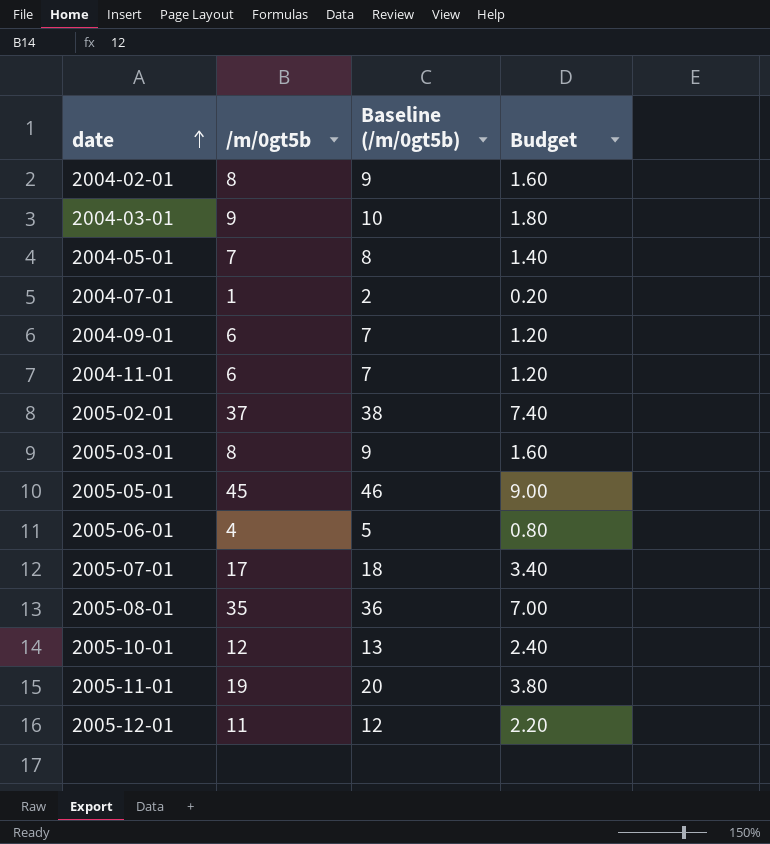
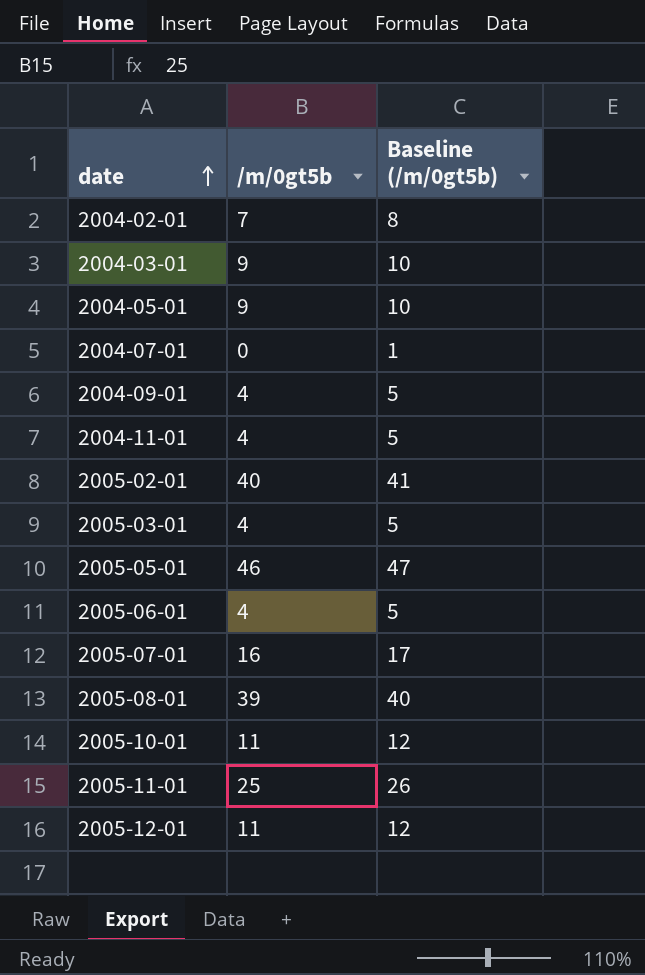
column Budget | formula: [/m/0gt5b] * 0.2 -> none
2004-02-01 | /m/0gt5b: 8 -> 7
2004-02-01 | Baseline (/m/0gt5b): 9 -> 8
2004-05-01 | /m/0gt5b: 7 -> 9
2004-05-01 | Baseline (/m/0gt5b): 8 -> 10
2004-07-01 | /m/0gt5b: 1 -> 0
2004-07-01 | Baseline (/m/0gt5b): 2 -> 1
2004-09-01 | /m/0gt5b: 6 -> 4
2004-09-01 | Baseline (/m/0gt5b): 7 -> 5
2004-11-01 | /m/0gt5b: 6 -> 4
2004-11-01 | Baseline (/m/0gt5b): 7 -> 5
2005-02-01 | /m/0gt5b: 37 -> 40
2005-02-01 | Baseline (/m/0gt5b): 38 -> 41
2005-03-01 | /m/0gt5b: 8 -> 4
2005-03-01 | Baseline (/m/0gt5b): 9 -> 5
2005-05-01 | /m/0gt5b: 45 -> 46
2005-05-01 | Baseline (/m/0gt5b): 46 -> 47
2005-07-01 | /m/0gt5b: 17 -> 16
2005-07-01 | Baseline (/m/0gt5b): 18 -> 17
2005-08-01 | /m/0gt5b: 35 -> 39
2005-08-01 | Baseline (/m/0gt5b): 36 -> 40
2005-10-01 | /m/0gt5b: 12 -> 11
2005-10-01 | Baseline (/m/0gt5b): 13 -> 12
2005-11-01 | /m/0gt5b: 19 -> 25
2005-11-01 | Baseline (/m/0gt5b): 20 -> 26

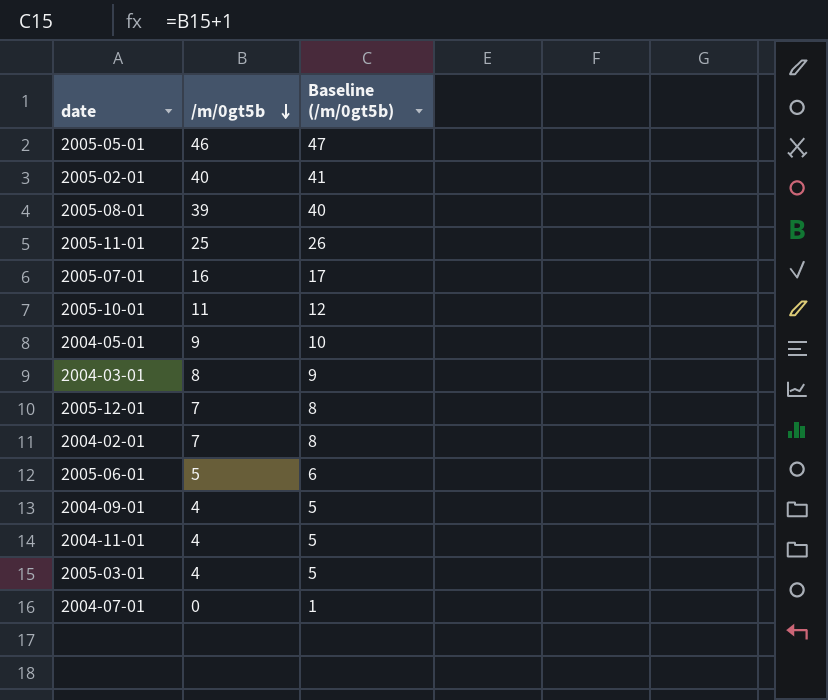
row order: date ascending -> /m/0gt5b descending
2004-03-01 | /m/0gt5b: 9 -> 8
2004-03-01 | Baseline (/m/0gt5b): 10 -> 9
2005-12-01 | /m/0gt5b: 11 -> 7
2005-12-01 | Baseline (/m/0gt5b): 12 -> 8
2005-06-01 | /m/0gt5b: 4 -> 5
2005-06-01 | Baseline (/m/0gt5b): 5 -> 6

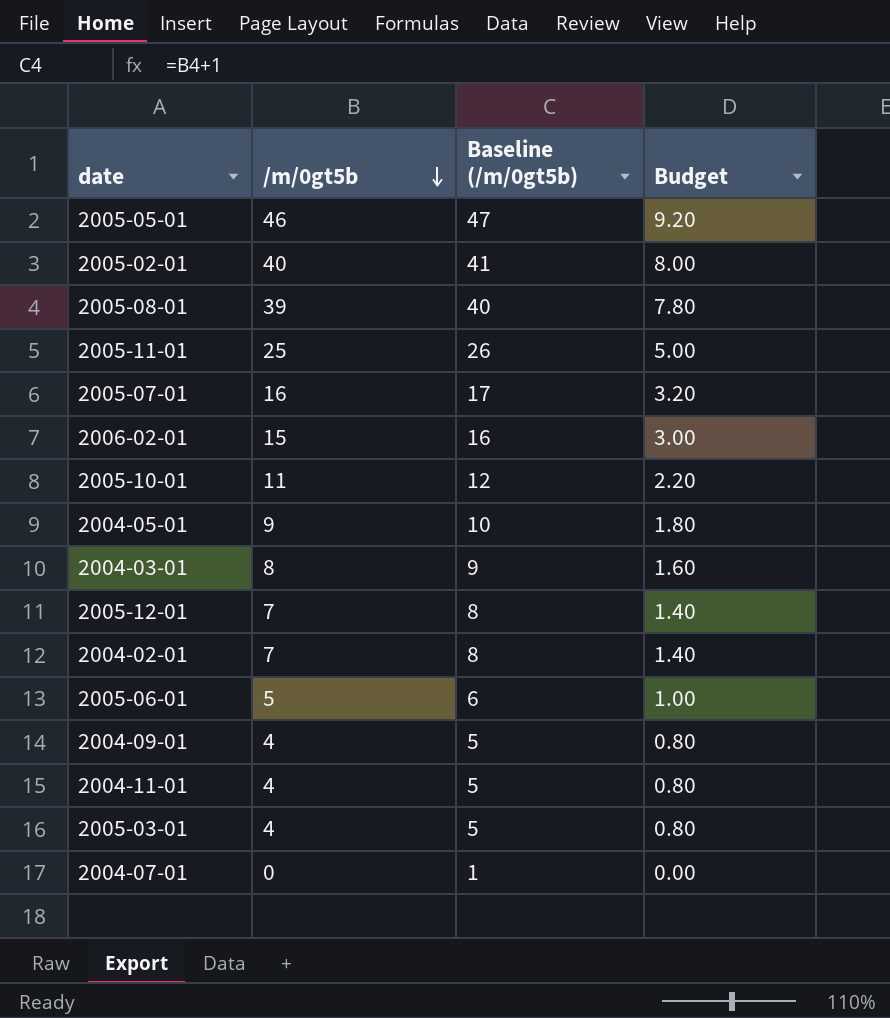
column Budget | formula: none -> [/m/0gt5b] * 0.2
row 2006-02-01: none -> 15 | 16 | 3.00

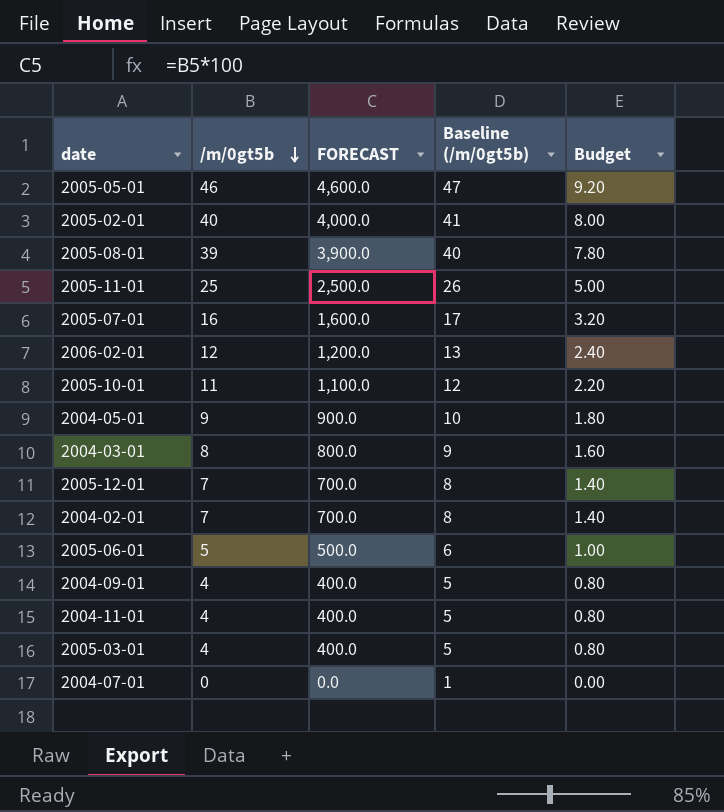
column FORECAST | formula: none -> [/m/0gt5b] * 100
2006-02-01 | /m/0gt5b: 15 -> 12
2006-02-01 | Baseline (/m/0gt5b): 16 -> 13
2006-02-01 | Budget: 3.00 -> 2.40

